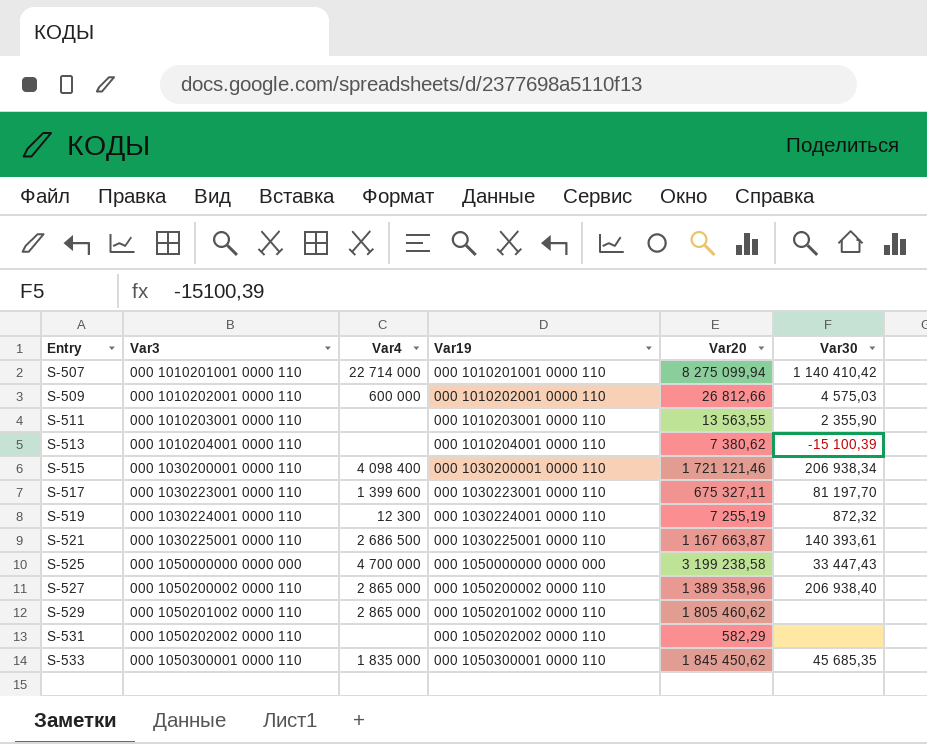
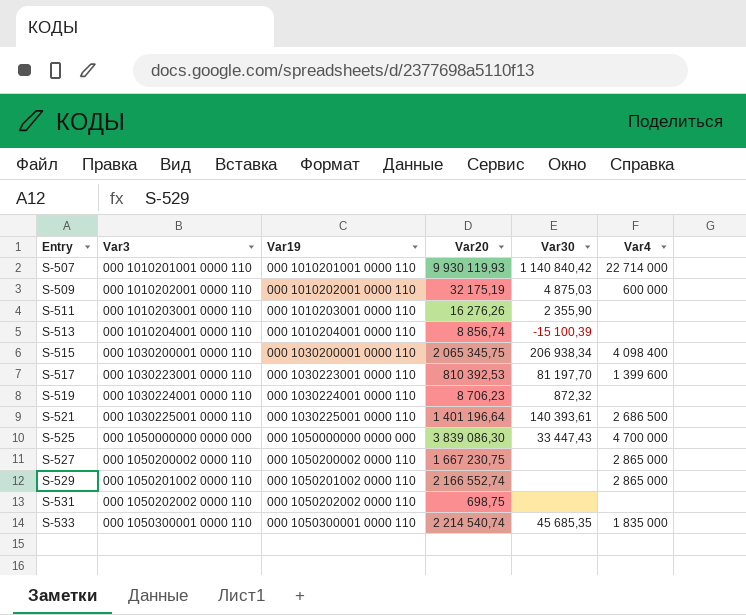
column Var4 | position: 3 -> 6
S-507 | Var20: 8 275 099,94 -> 9 930 119,93
S-507 | Var30: 1 140 410,42 -> 1 140 840,42
S-509 | Var20: 26 812,66 -> 32 175,19
S-509 | Var30: 4 575,03 -> 4 875,03
S-511 | Var20: 13 563,55 -> 16 276,26
S-513 | Var20: 7 380,62 -> 8 856,74
S-515 | Var20: 1 721 121,46 -> 2 065 345,75
S-517 | Var20: 675 327,11 -> 810 392,53
S-519 | Var20: 7 255,19 -> 8 706,23
S-519 | Var4: 12 300 -> none
S-521 | Var20: 1 167 663,87 -> 1 401 196,64
S-525 | Var20: 3 199 238,58 -> 3 839 086,30
S-527 | Var20: 1 389 358,96 -> 1 667 230,75
S-527 | Var30: 206 938,40 -> none
S-529 | Var20: 1 805 460,62 -> 2 166 552,74
S-531 | Var20: 582,29 -> 698,75
S-533 | Var20: 1 845 450,62 -> 2 214 540,74

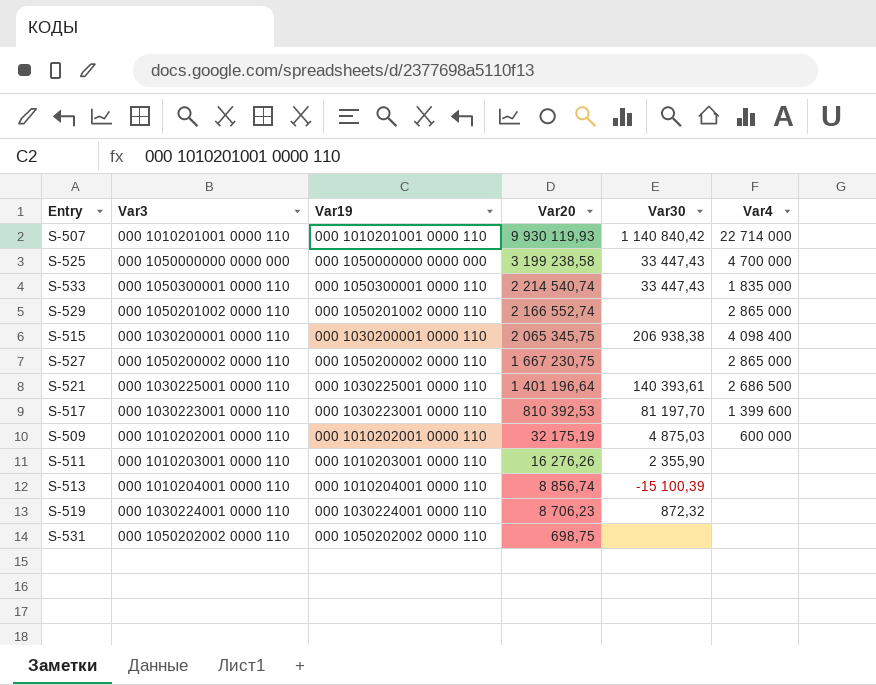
row order: Entry ascending -> Var20 descending
S-525 | Var20: 3 839 086,30 -> 3 199 238,58
S-533 | Var30: 45 685,35 -> 33 447,43
S-515 | Var30: 206 938,34 -> 206 938,38

